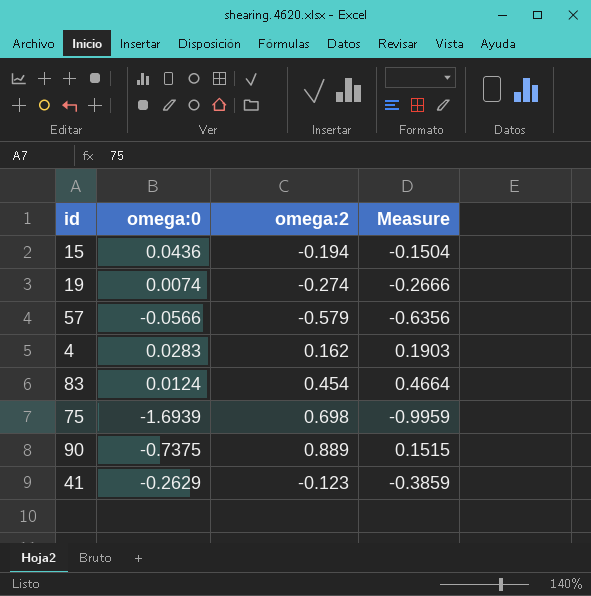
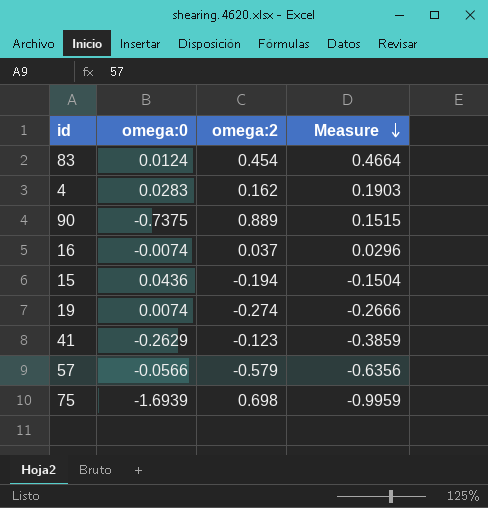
row order: none -> Measure descending
row 16: none -> -0.0074 | 0.037 | 0.0296

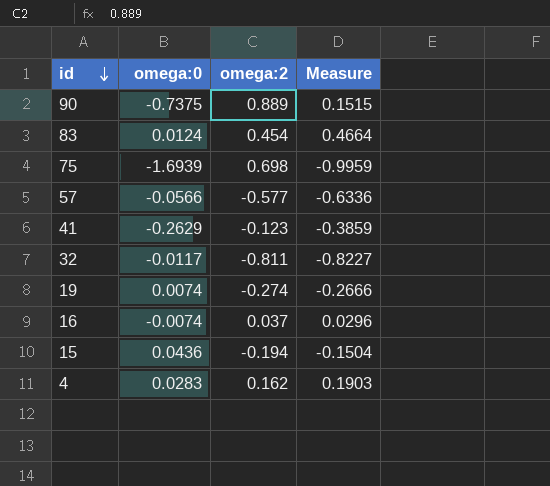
row order: Measure descending -> id descending
57 | omega:2: -0.579 -> -0.577
57 | Measure: -0.6356 -> -0.6336
row 32: none -> -0.0117 | -0.811 | -0.8227

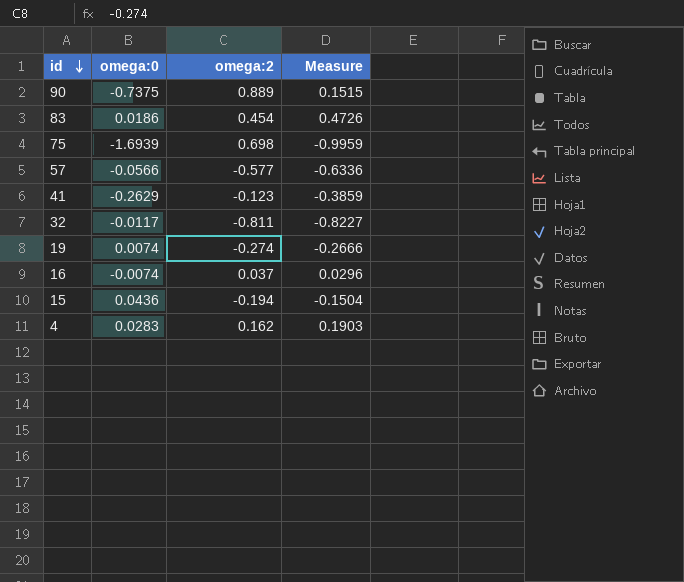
83 | omega:0: 0.0124 -> 0.0186
83 | Measure: 0.4664 -> 0.4726

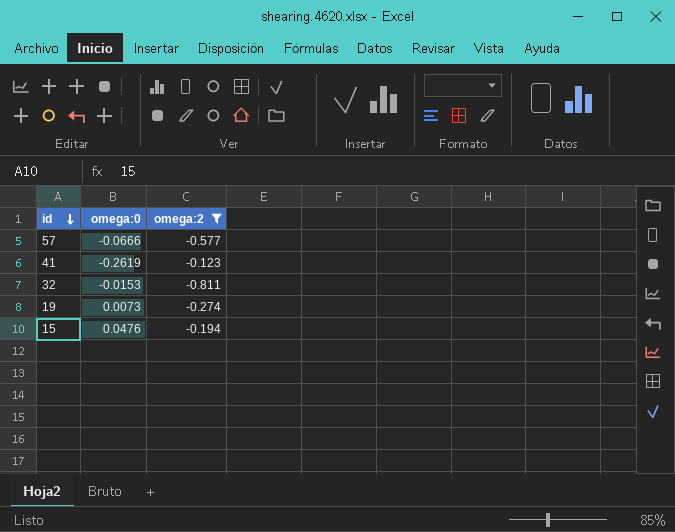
filter: none -> omega:2 <= -0.123
column Measure | formula: [omega:0] + [omega:2] -> none
57 | omega:0: -0.0566 -> -0.0666
41 | omega:0: -0.2629 -> -0.2619
32 | omega:0: -0.0117 -> -0.0153
19 | omega:0: 0.0074 -> 0.0073
15 | omega:0: 0.0436 -> 0.0476

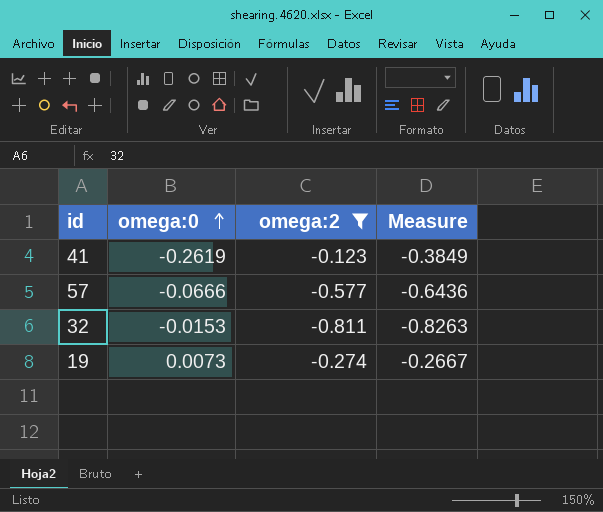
row order: id descending -> omega:0 ascending
column Measure | formula: none -> [omega:0] + [omega:2]
row 15: 0.0476 | -0.194 -> none

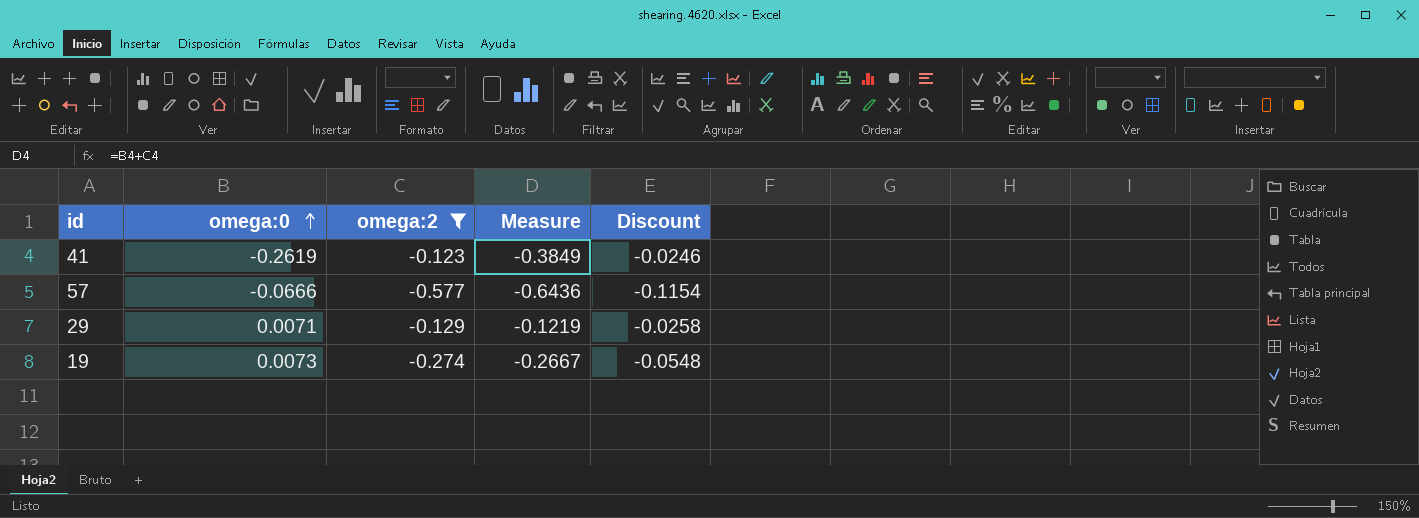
column Discount | formula: none -> [omega:2] * 0.2
row 32: -0.0153 | -0.811 | -0.8263 -> none
row 29: none -> 0.0071 | -0.129 | -0.1219 | -0.0258

